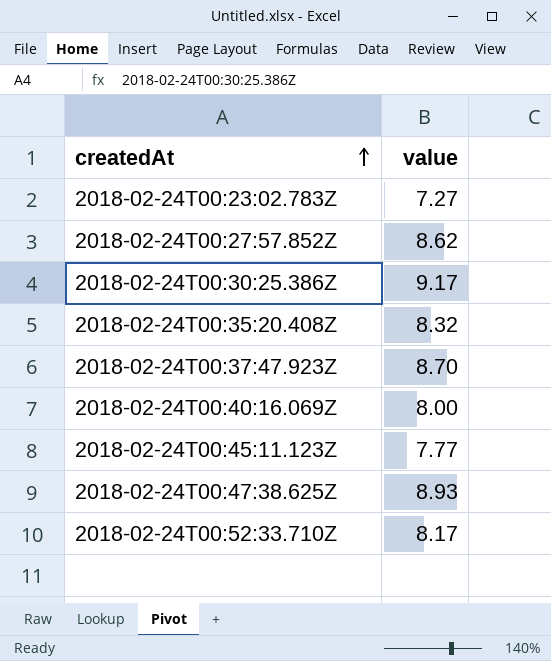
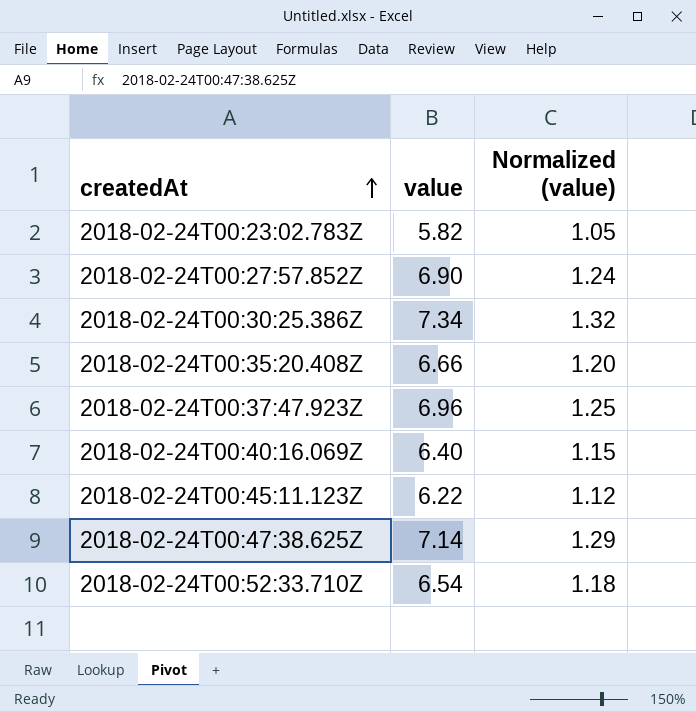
column Normalized (value) | formula: none -> [value] * 0.18
2018-02-24T00:23:02.783Z | value: 7.27 -> 5.82
2018-02-24T00:27:57.852Z | value: 8.62 -> 6.90
2018-02-24T00:30:25.386Z | value: 9.17 -> 7.34
2018-02-24T00:35:20.408Z | value: 8.32 -> 6.66
2018-02-24T00:37:47.923Z | value: 8.70 -> 6.96
2018-02-24T00:40:16.069Z | value: 8.00 -> 6.40
2018-02-24T00:45:11.123Z | value: 7.77 -> 6.22
2018-02-24T00:47:38.625Z | value: 8.93 -> 7.14
2018-02-24T00:52:33.710Z | value: 8.17 -> 6.54

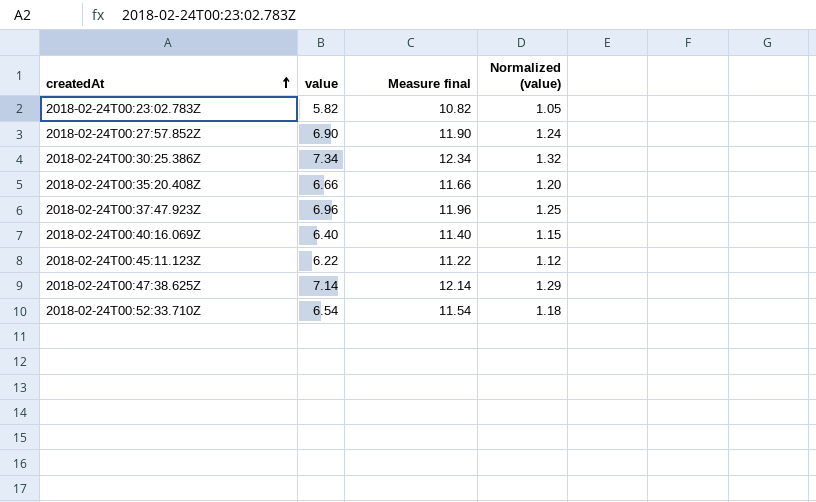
column Measure final | formula: none -> [value] + 5

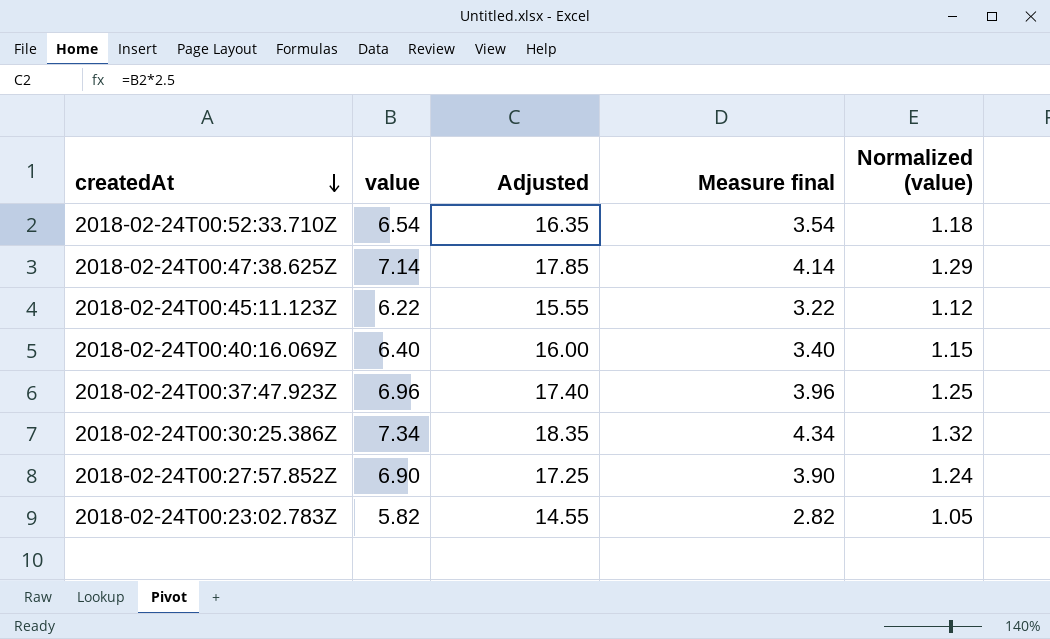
row order: createdAt ascending -> createdAt descending
column Adjusted | formula: none -> [value] * 2.5
column Measure final | formula: [value] + 5 -> [value] - 3
row 2018-02-24T00:35:20.408Z: 6.66 | 11.66 | 1.20 -> none

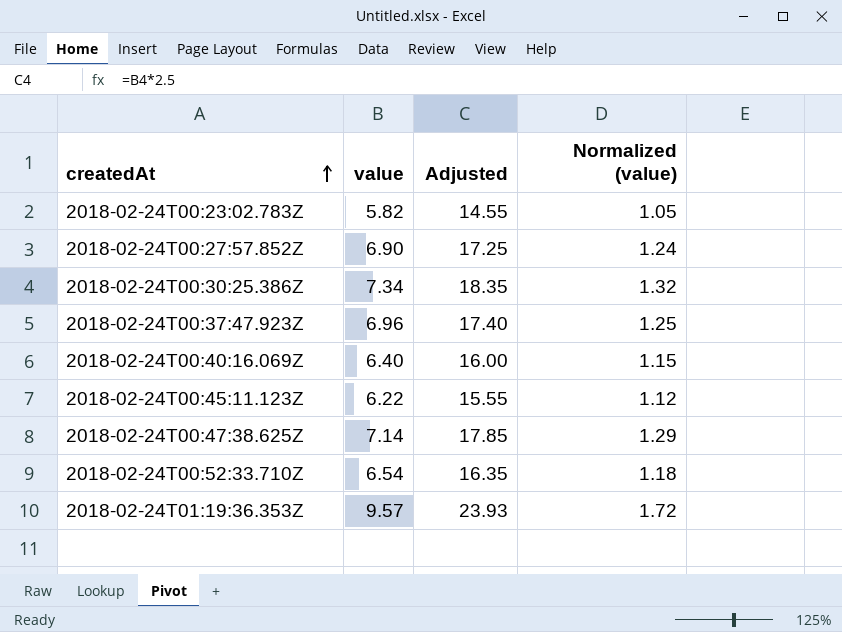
row order: createdAt descending -> createdAt ascending
column Measure final | formula: [value] - 3 -> none
row 2018-02-24T01:19:36.353Z: none -> 9.57 | 23.93 | 1.72

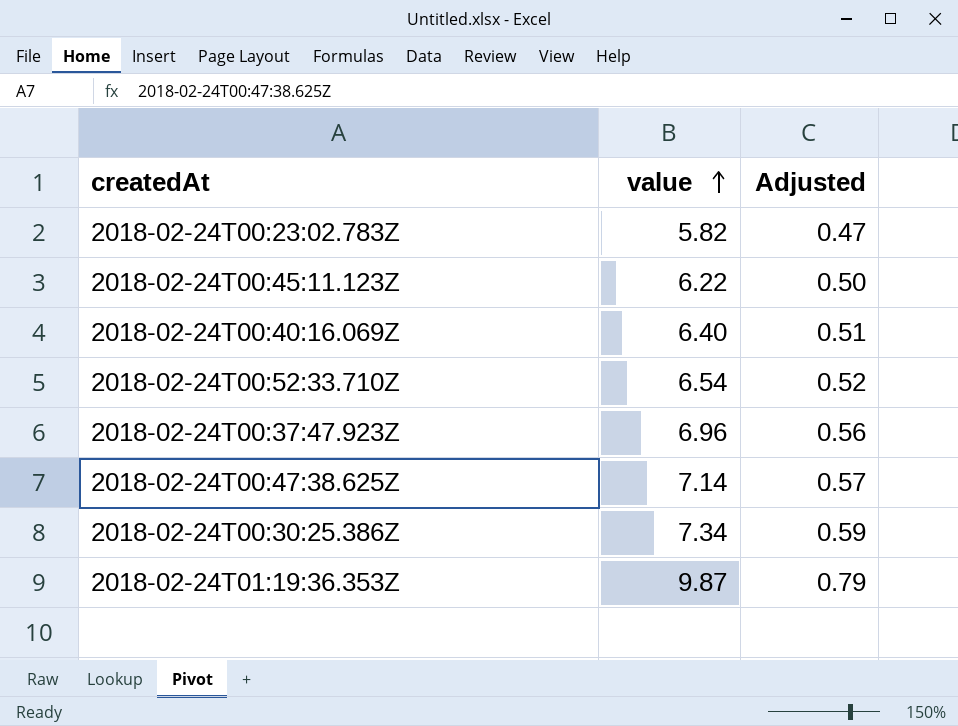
row order: createdAt ascending -> value ascending
column Normalized (value) | formula: [value] * 0.18 -> none
column Adjusted | formula: [value] * 2.5 -> [value] * 0.08
row 2018-02-24T00:27:57.852Z: 6.90 | 17.25 | 1.24 -> none
2018-02-24T01:19:36.353Z | value: 9.57 -> 9.87

